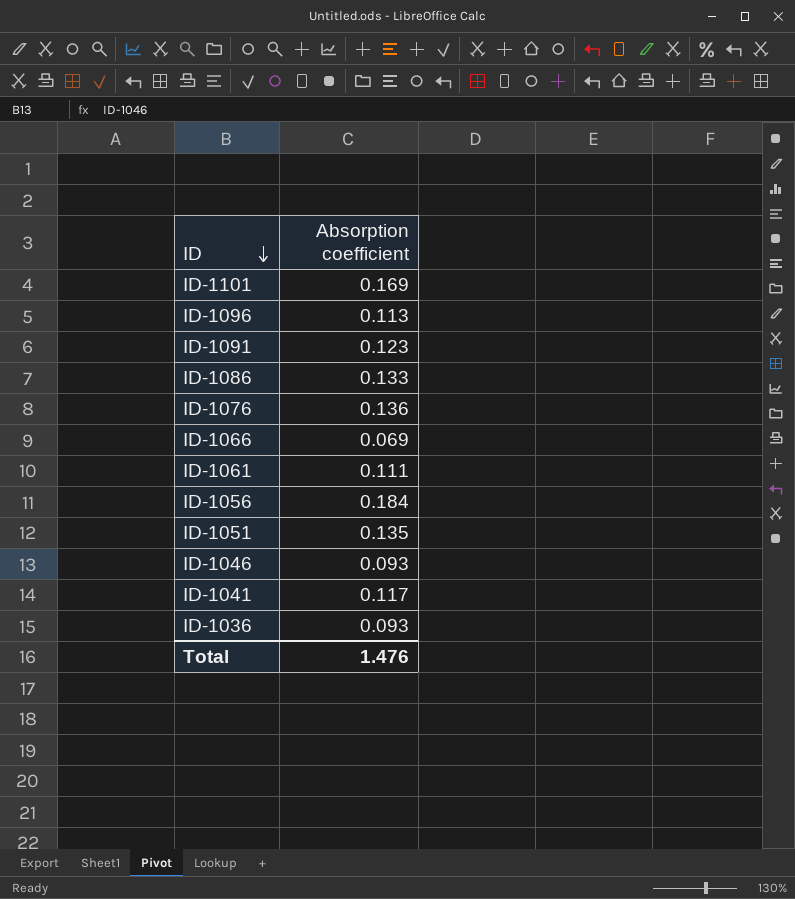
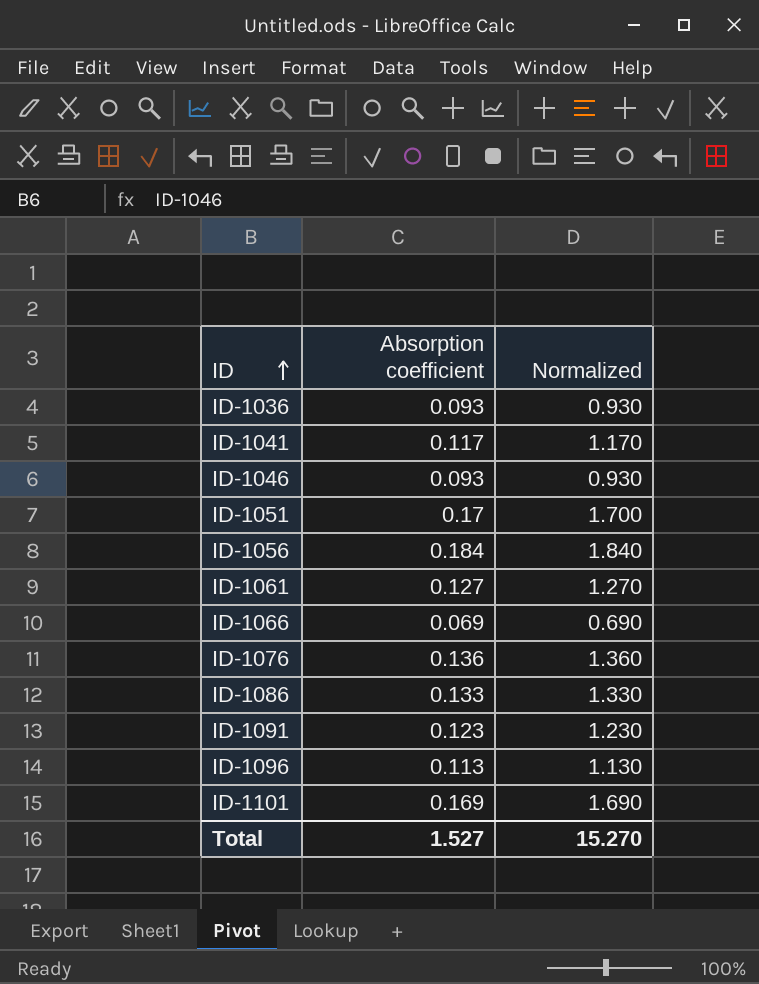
row order: ID descending -> ID ascending
column Normalized | formula: none -> [Absorption coefficient] * 10
ID-1051 | Absorption coefficient: 0.135 -> 0.17
ID-1061 | Absorption coefficient: 0.111 -> 0.127
Total | Absorption coefficient: 1.476 -> 1.527

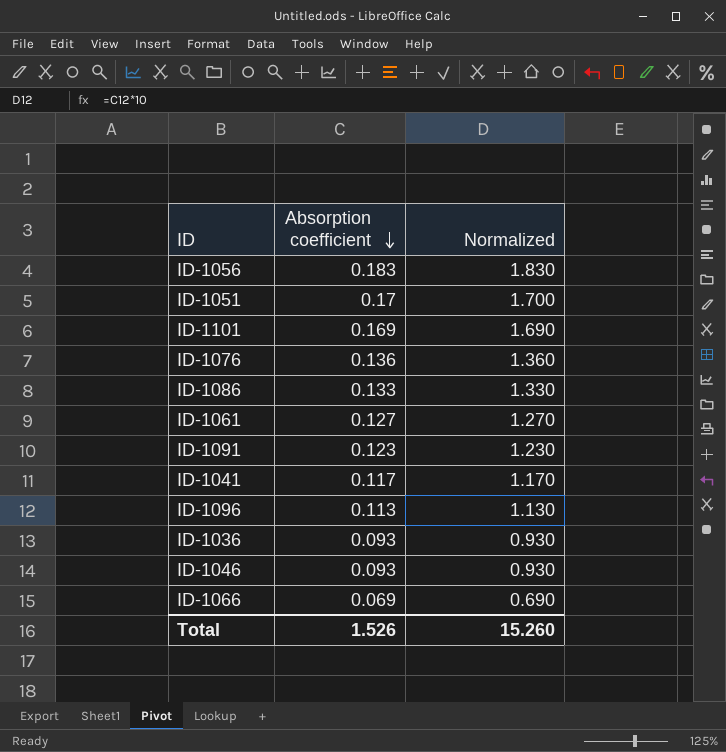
row order: ID ascending -> Absorption coefficient descending
ID-1056 | Absorption coefficient: 0.184 -> 0.183
ID-1056 | Normalized: 1.840 -> 1.830
Total | Absorption coefficient: 1.527 -> 1.526
Total | Normalized: 15.270 -> 15.260

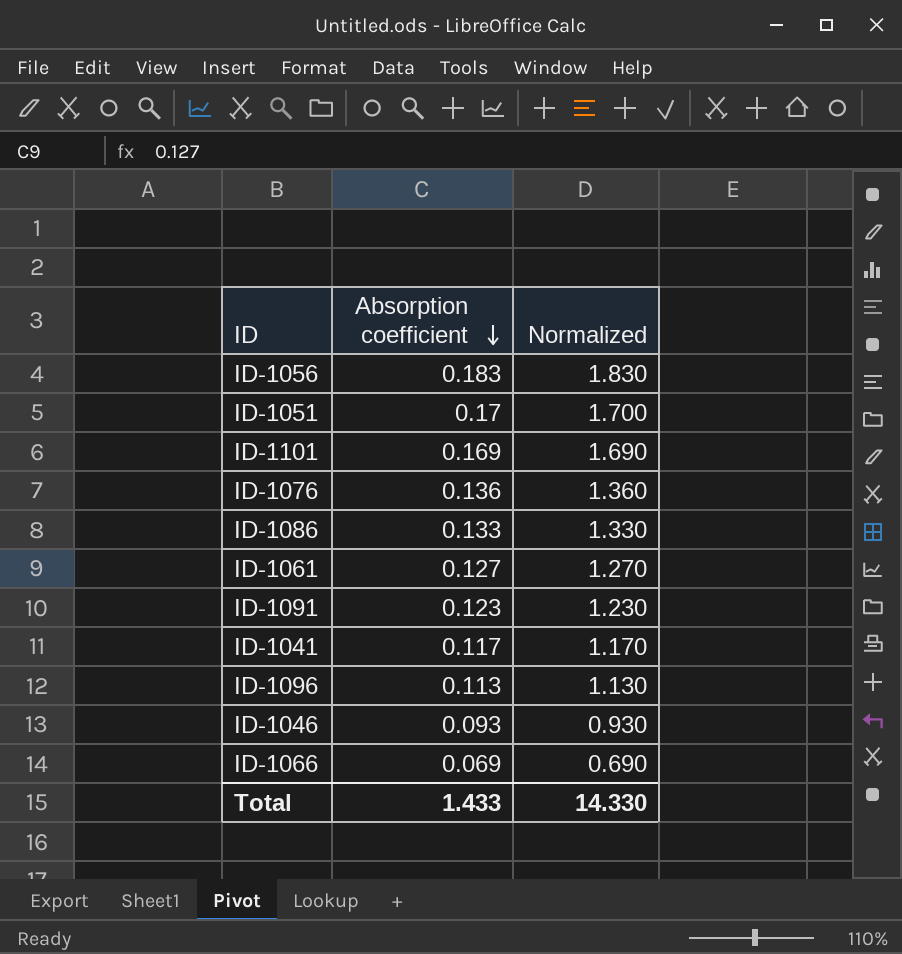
row ID-1036: 0.093 | 0.930 -> none
Total | Absorption coefficient: 1.526 -> 1.433
Total | Normalized: 15.260 -> 14.330

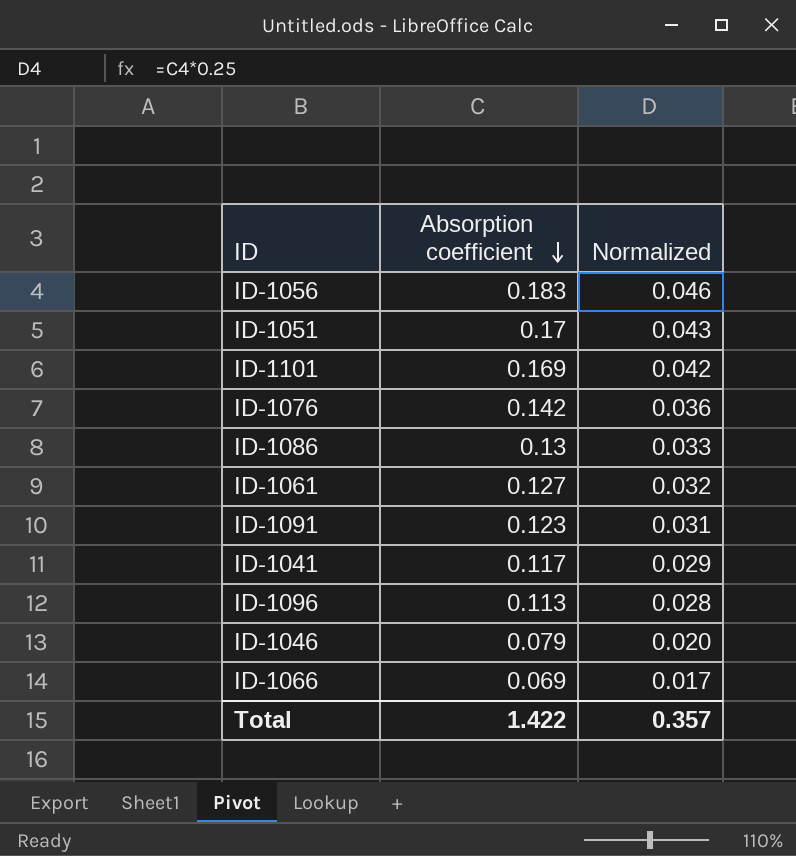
column Normalized | formula: [Absorption coefficient] * 10 -> [Absorption coefficient] * 0.25
ID-1076 | Absorption coefficient: 0.136 -> 0.142
ID-1086 | Absorption coefficient: 0.133 -> 0.13
ID-1046 | Absorption coefficient: 0.093 -> 0.079
Total | Absorption coefficient: 1.433 -> 1.422
Total | Normalized: 14.330 -> 0.357

